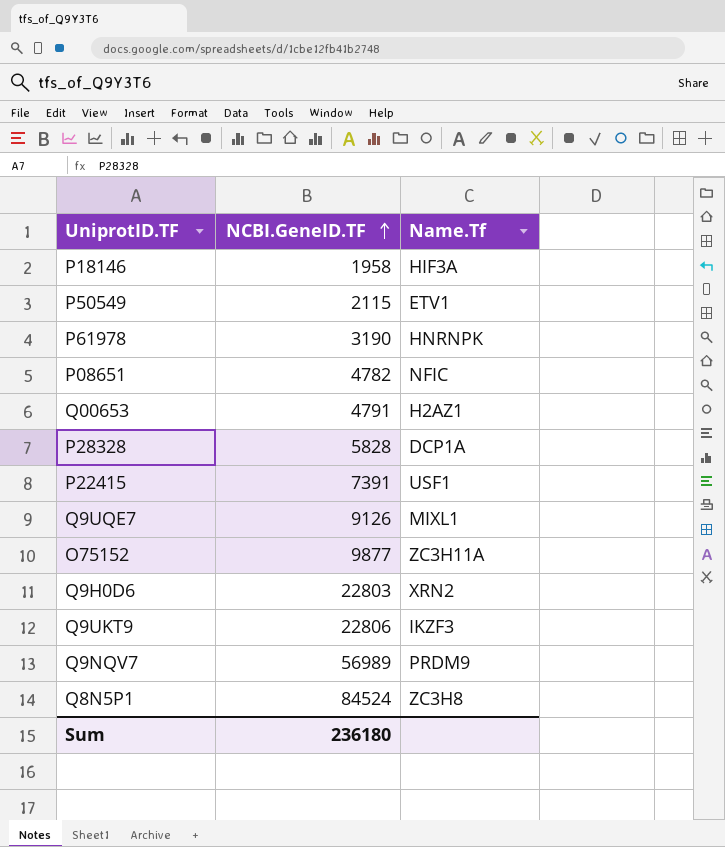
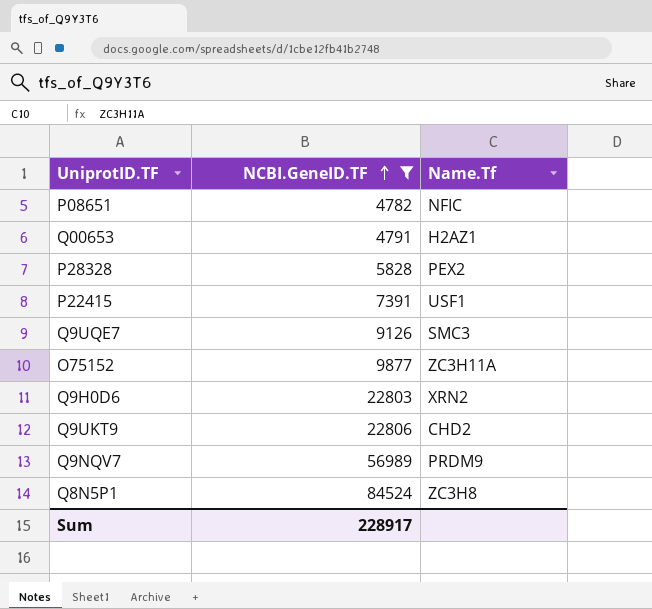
filter: none -> NCBI.GeneID.TF >= 4782
P28328 | Name.Tf: DCP1A -> PEX2
Q9UQE7 | Name.Tf: MIXL1 -> SMC3
Q9UKT9 | Name.Tf: IKZF3 -> CHD2
Sum | NCBI.GeneID.TF: 236180 -> 228917

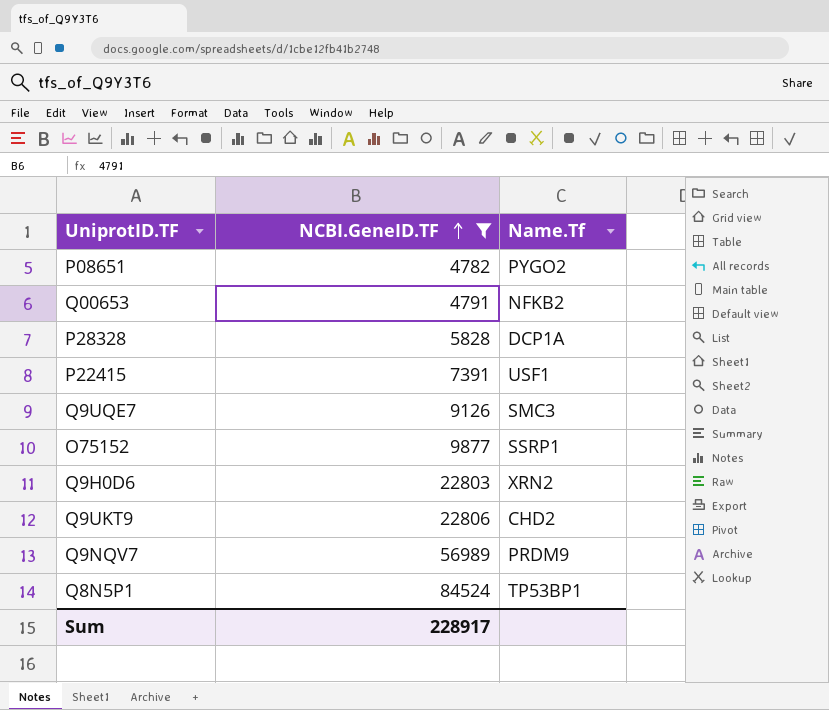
P08651 | Name.Tf: NFIC -> PYGO2
Q00653 | Name.Tf: H2AZ1 -> NFKB2
P28328 | Name.Tf: PEX2 -> DCP1A
O75152 | Name.Tf: ZC3H11A -> SSRP1
Q8N5P1 | Name.Tf: ZC3H8 -> TP53BP1

